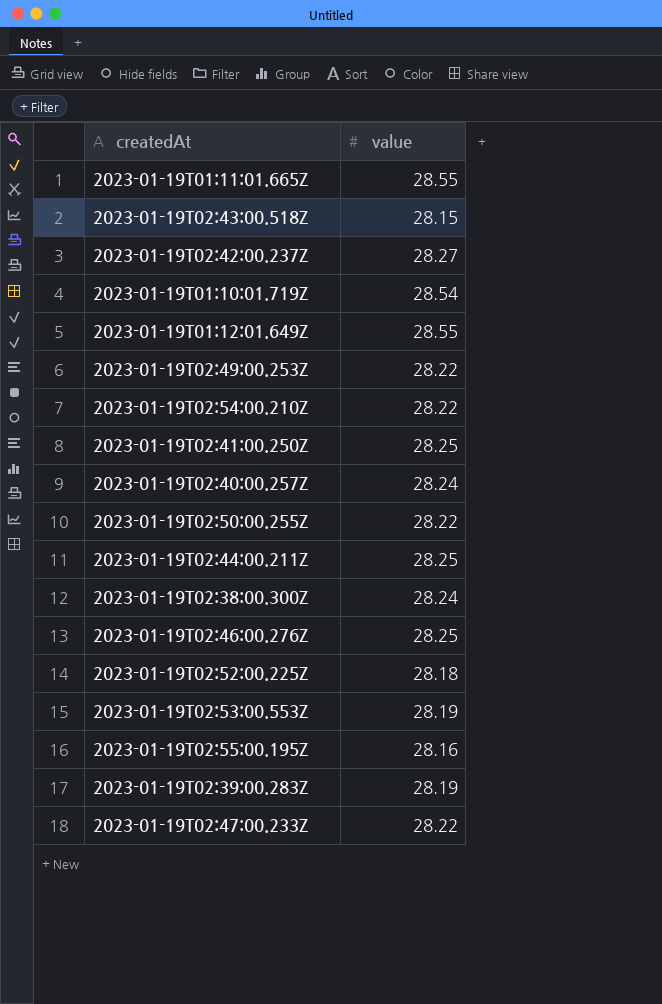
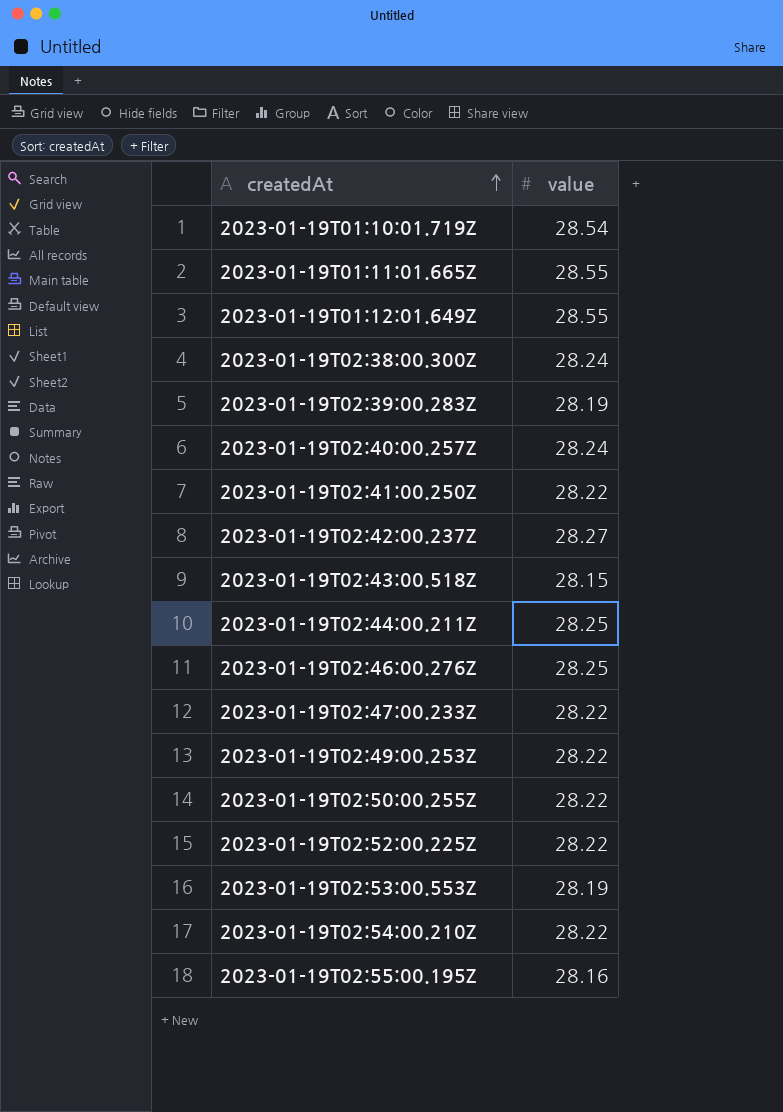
row order: none -> createdAt ascending
2023-01-19T02:41:00.250Z | value: 28.25 -> 28.22
2023-01-19T02:52:00.225Z | value: 28.18 -> 28.22

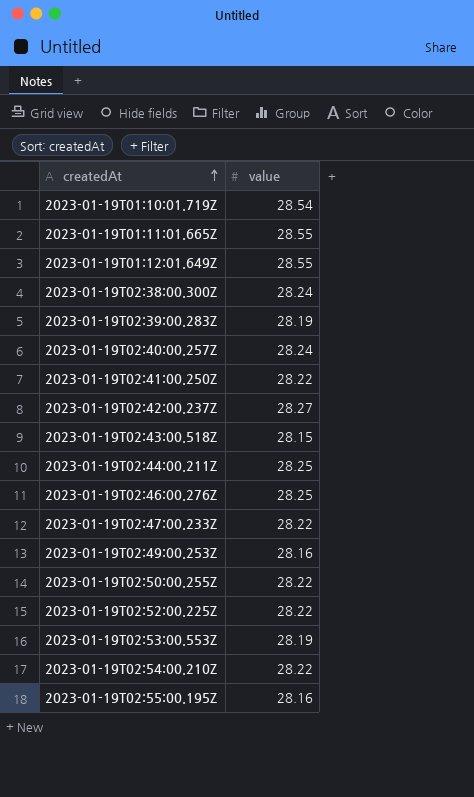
2023-01-19T02:49:00.253Z | value: 28.22 -> 28.16

